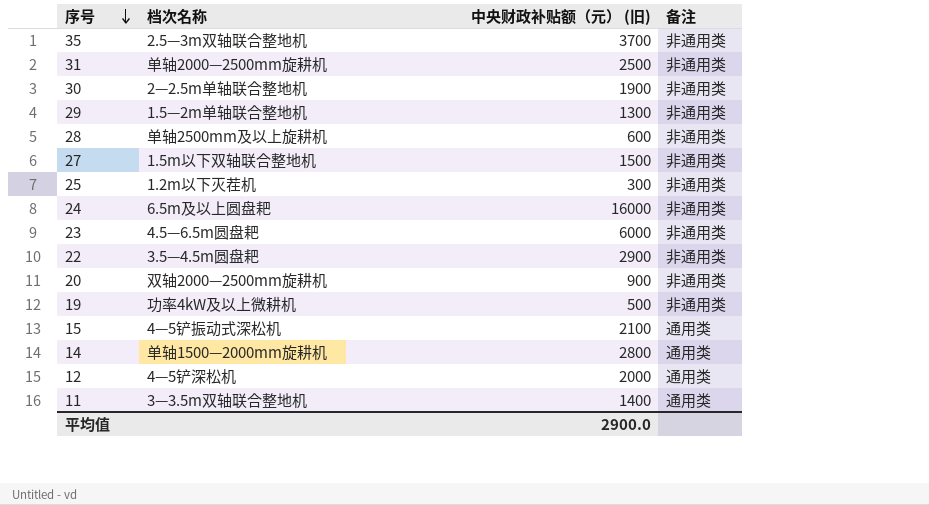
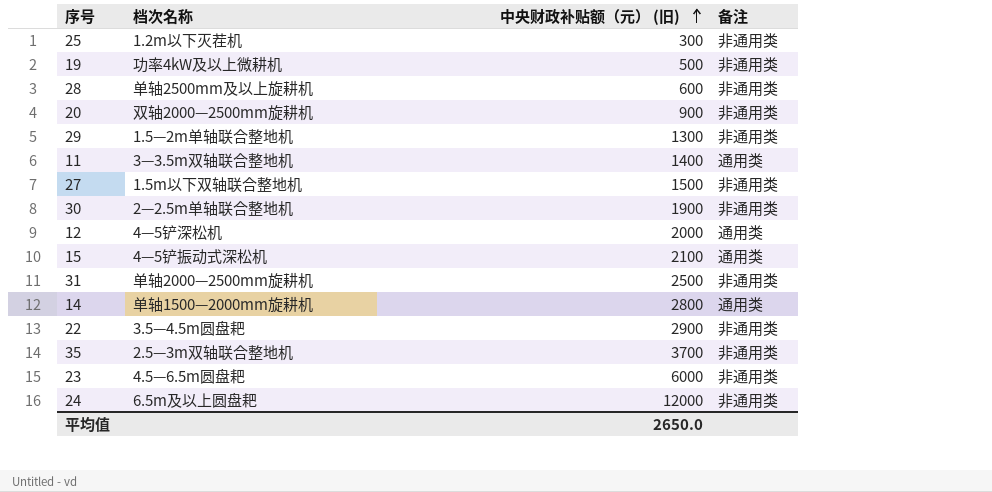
row order: 序号 descending -> 中央财政补贴额（元） (旧) ascending
24 | 中央财政补贴额（元） (旧): 16000 -> 12000
平均值 | 中央财政补贴额（元） (旧): 2900.0 -> 2650.0

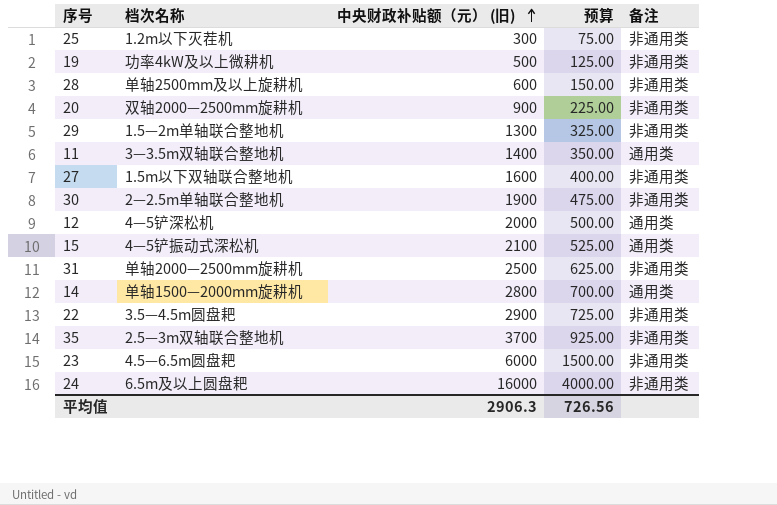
column 预算 | formula: none -> [中央财政补贴额（元） (旧)] * 0.25
27 | 中央财政补贴额（元） (旧): 1500 -> 1600
24 | 中央财政补贴额（元） (旧): 12000 -> 16000
平均值 | 中央财政补贴额（元） (旧): 2650.0 -> 2906.3

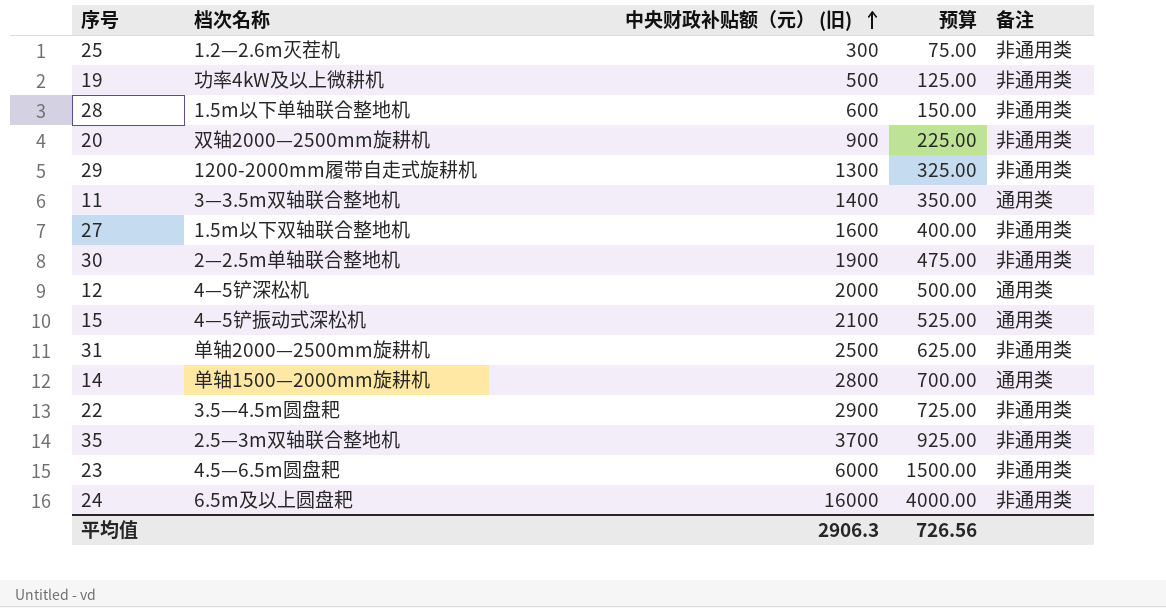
25 | 档次名称: 1.2m以下灭茬机 -> 1.2—2.6m灭茬机
28 | 档次名称: 单轴2500mm及以上旋耕机 -> 1.5m以下单轴联合整地机
29 | 档次名称: 1.5—2m单轴联合整地机 -> 1200-2000mm履带自走式旋耕机

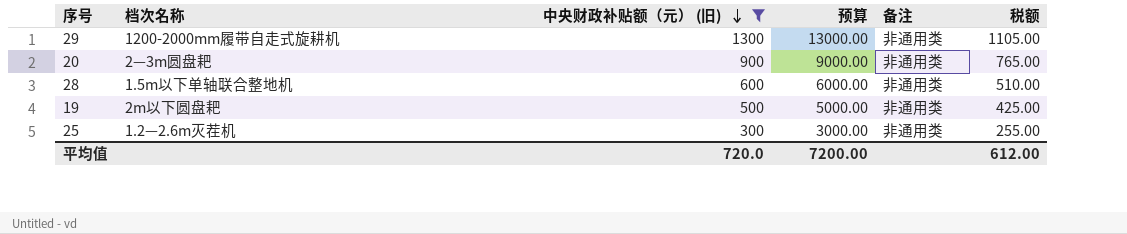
filter: none -> 中央财政补贴额（元） (旧) <= 1300
row order: 中央财政补贴额（元） (旧) ascending -> 中央财政补贴额（元） (旧) descending
column 预算 | formula: [中央财政补贴额（元） (旧)] * 0.25 -> [中央财政补贴额（元） (旧)] * 10
column 税额 | formula: none -> [中央财政补贴额（元） (旧)] * 0.85
20 | 档次名称: 双轴2000—2500mm旋耕机 -> 2—3m圆盘耙
19 | 档次名称: 功率4kW及以上微耕机 -> 2m以下圆盘耙
平均值 | 中央财政补贴额（元） (旧): 2906.3 -> 720.0
平均值 | 预算: 726.56 -> 7200.00

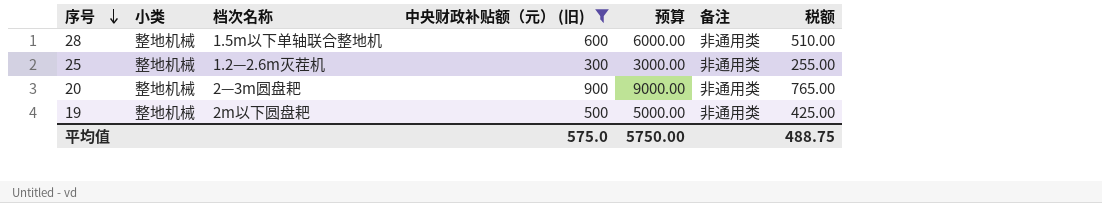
row order: 中央财政补贴额（元） (旧) descending -> 序号 descending
column 小类 | position: none -> 2
row 29: 1200-2000mm履带自走式旋耕机 | 1300 | 13000.00 | 非通用类 | 1105.00 -> none
平均值 | 中央财政补贴额（元） (旧): 720.0 -> 575.0
平均值 | 预算: 7200.00 -> 5750.00
平均值 | 税额: 612.00 -> 488.75

